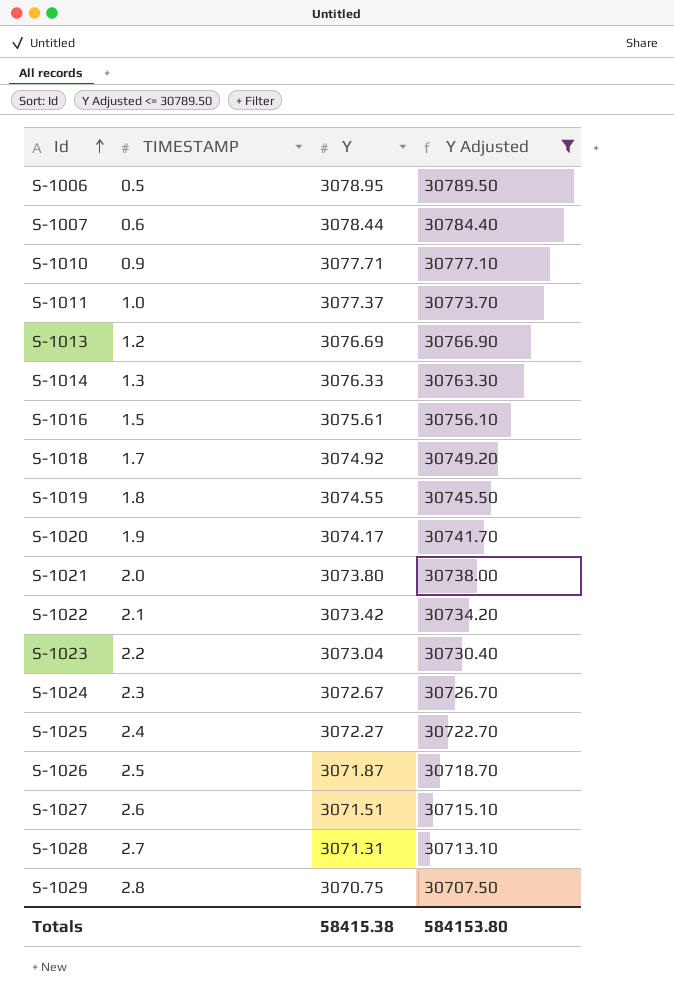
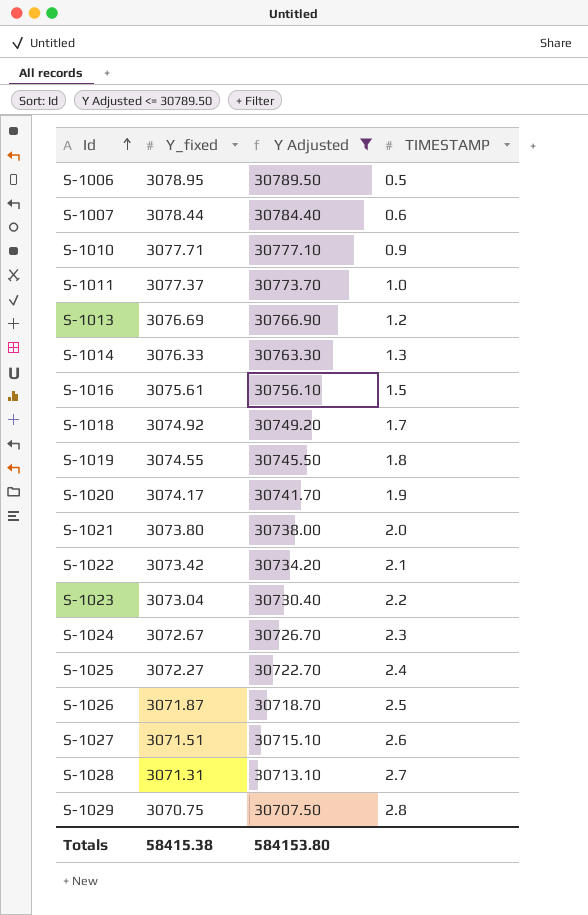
column name: Y -> Y_fixed
column TIMESTAMP | position: 2 -> 4

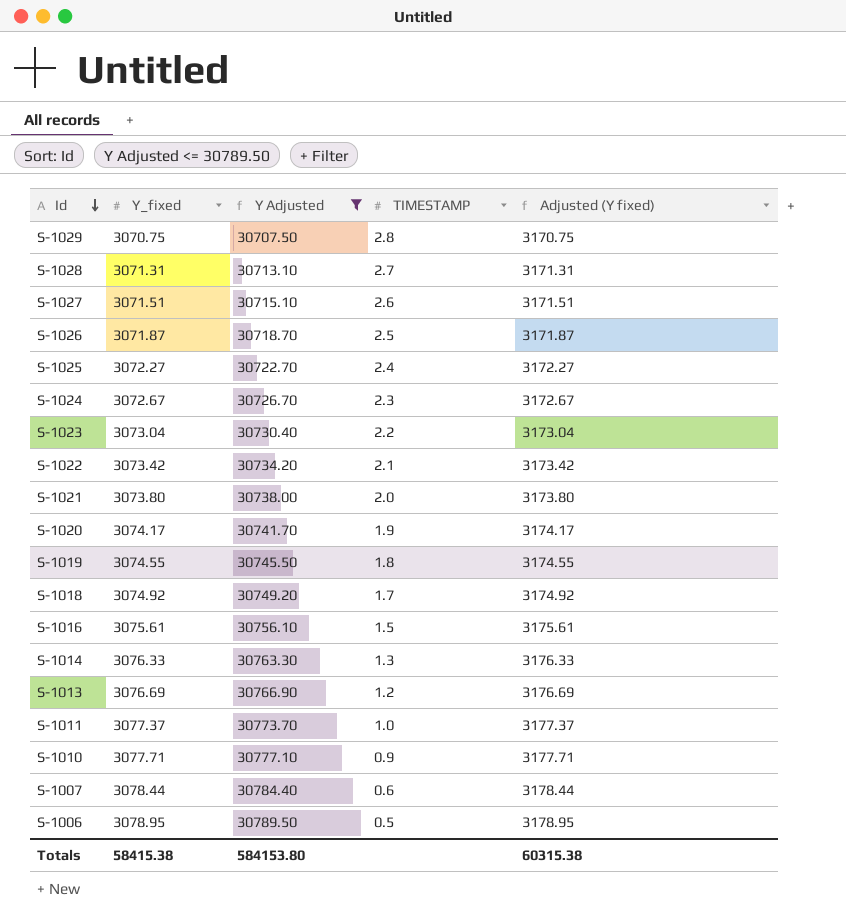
row order: Id ascending -> Id descending
column Adjusted (Y fixed) | formula: none -> [Y_fixed] + 100

